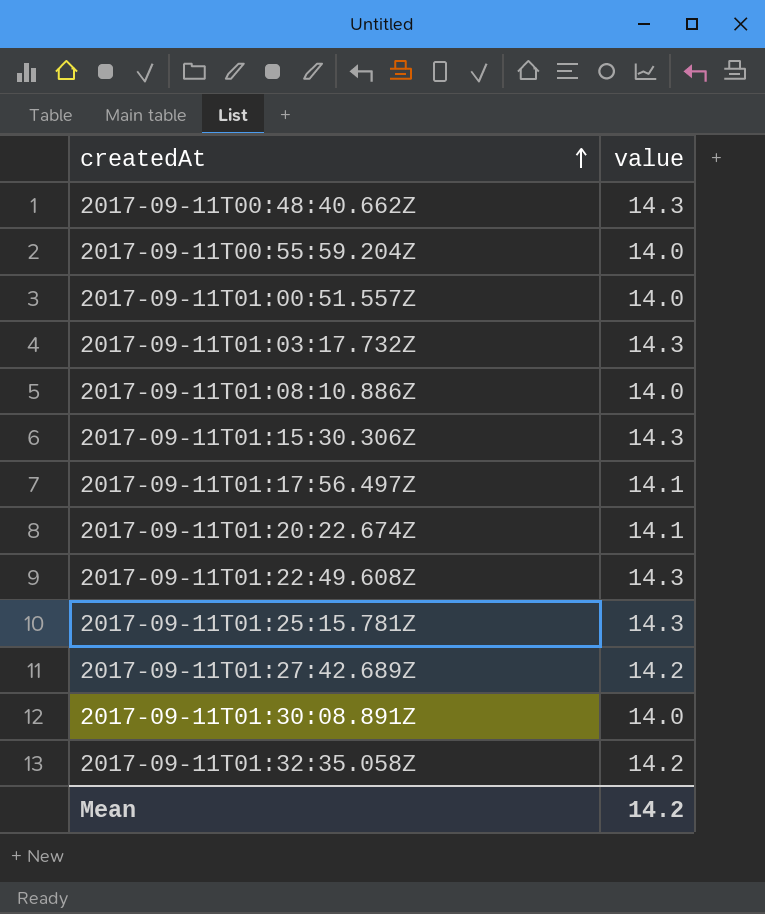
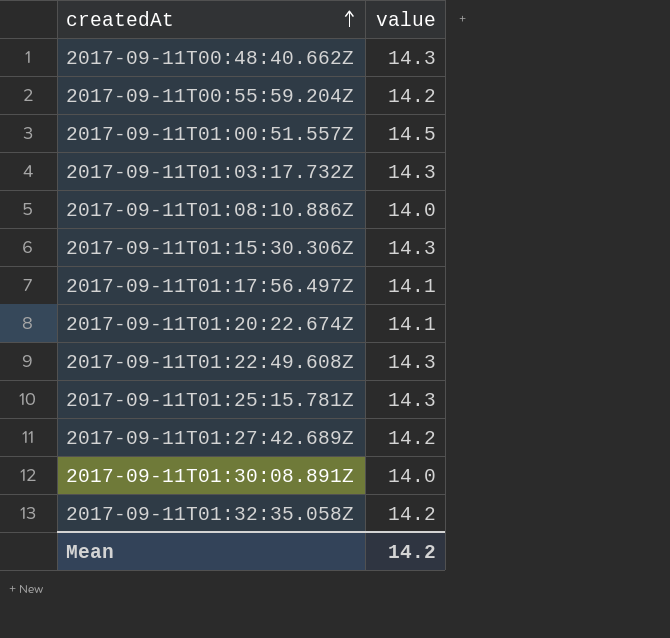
2017-09-11T00:55:59.204Z | value: 14.0 -> 14.2
2017-09-11T01:00:51.557Z | value: 14.0 -> 14.5

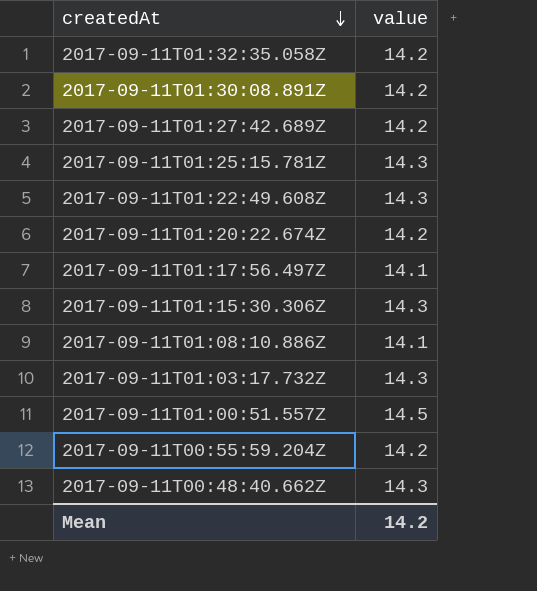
row order: createdAt ascending -> createdAt descending
2017-09-11T01:30:08.891Z | value: 14.0 -> 14.2
2017-09-11T01:20:22.674Z | value: 14.1 -> 14.2
2017-09-11T01:08:10.886Z | value: 14.0 -> 14.1

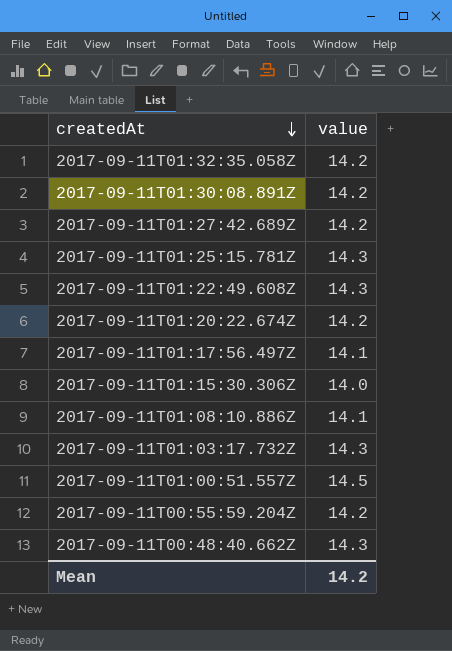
2017-09-11T01:15:30.306Z | value: 14.3 -> 14.0

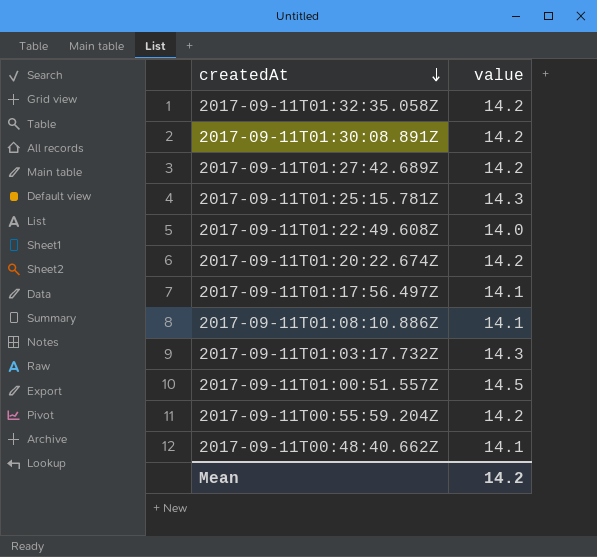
row 2017-09-11T01:15:30.306Z: 14.0 -> none
2017-09-11T01:22:49.608Z | value: 14.3 -> 14.0
2017-09-11T00:48:40.662Z | value: 14.3 -> 14.1

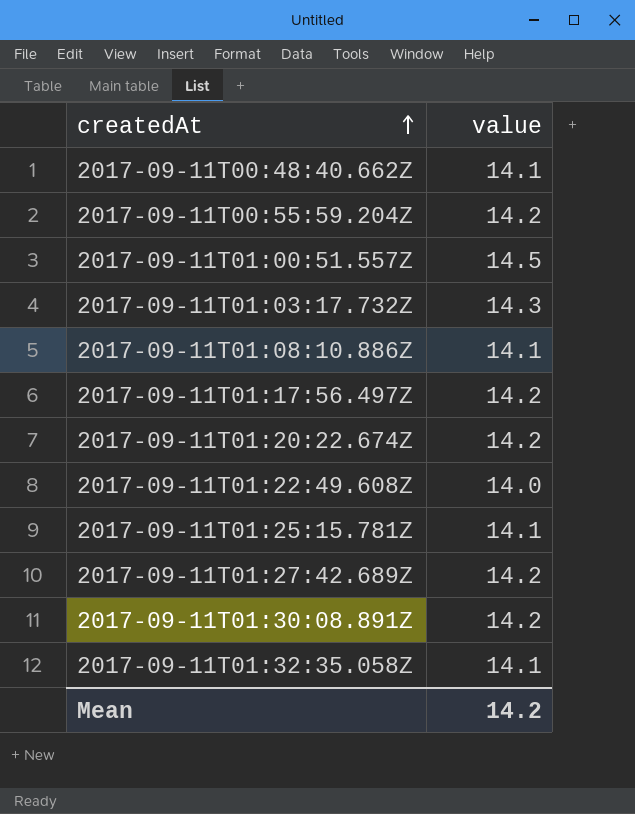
row order: createdAt descending -> createdAt ascending
2017-09-11T01:17:56.497Z | value: 14.1 -> 14.2
2017-09-11T01:25:15.781Z | value: 14.3 -> 14.1
2017-09-11T01:32:35.058Z | value: 14.2 -> 14.1

